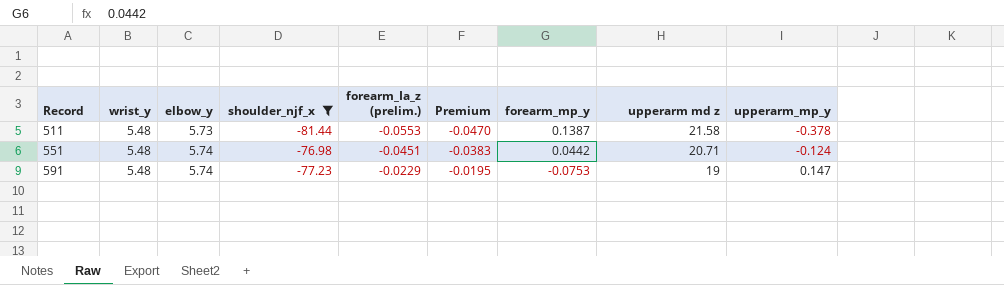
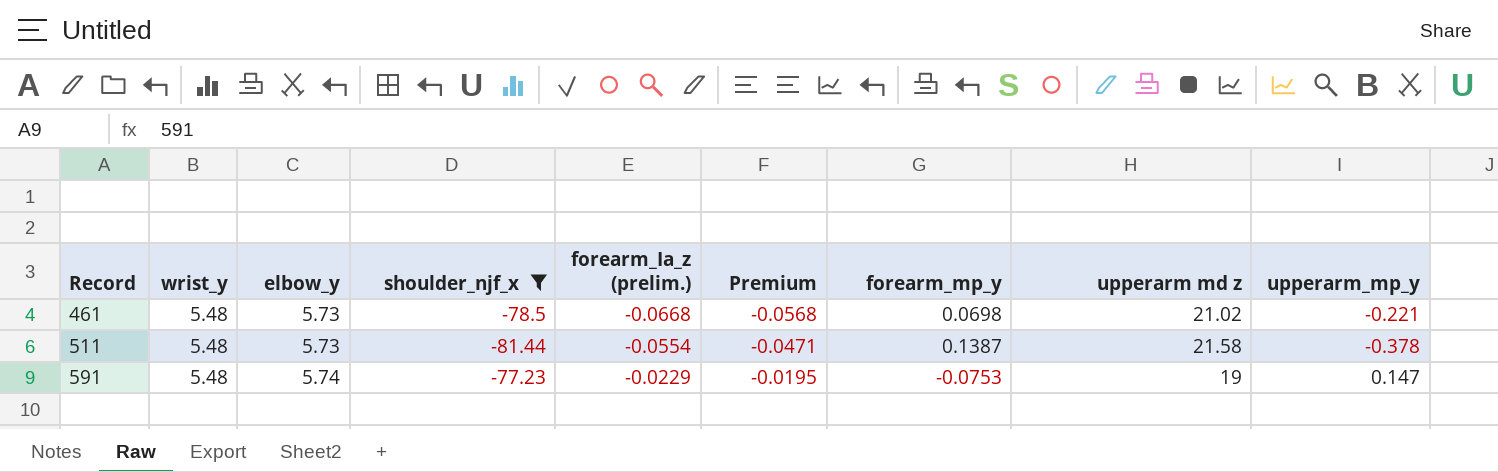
row 551: 5.48 | 5.74 | -76.98 | -0.0451 | -0.0383 | 0.0442 | 20.71 | -0.124 -> none
row 461: none -> 5.48 | 5.73 | -78.5 | -0.0668 | -0.0568 | 0.0698 | 21.02 | -0.221
511 | forearm_Ia_z (prelim.): -0.0553 -> -0.0554
511 | Premium: -0.0470 -> -0.0471

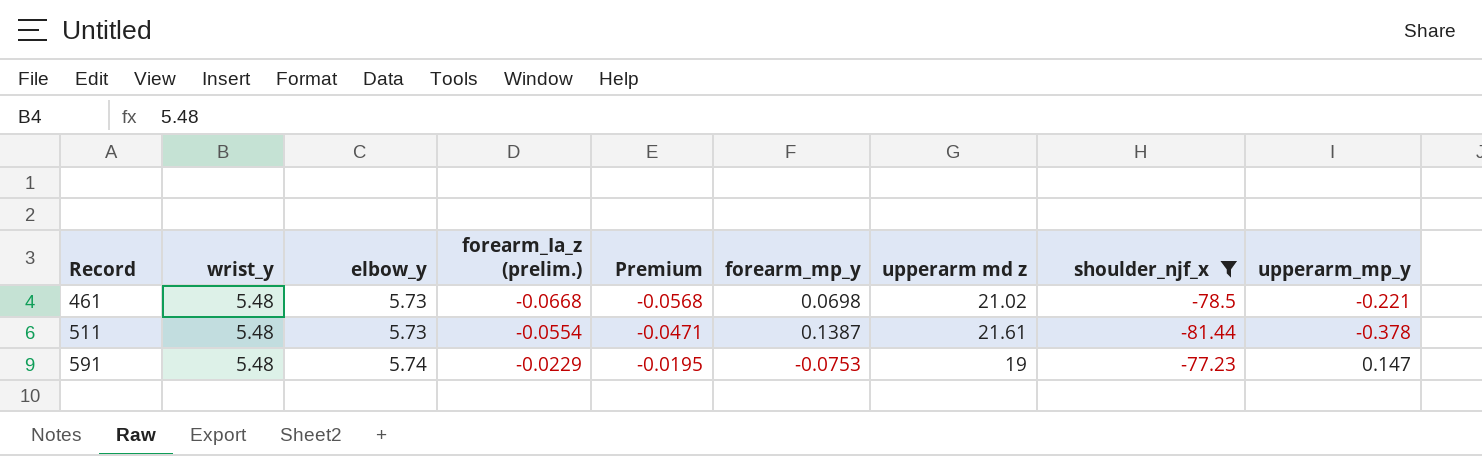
column shoulder_njf_x | position: 4 -> 8
511 | upperarm md z: 21.58 -> 21.61

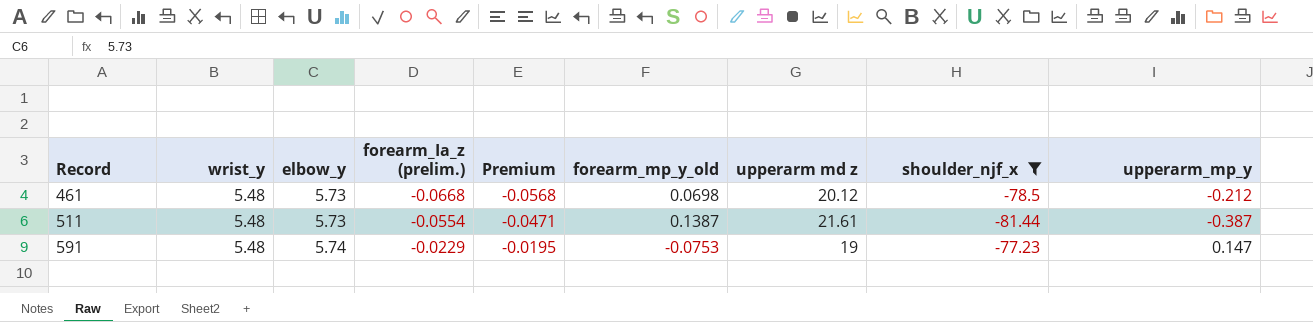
column name: forearm_mp_y -> forearm_mp_y_old
461 | upperarm md z: 21.02 -> 20.12
461 | upperarm_mp_y: -0.221 -> -0.212
511 | upperarm_mp_y: -0.378 -> -0.387

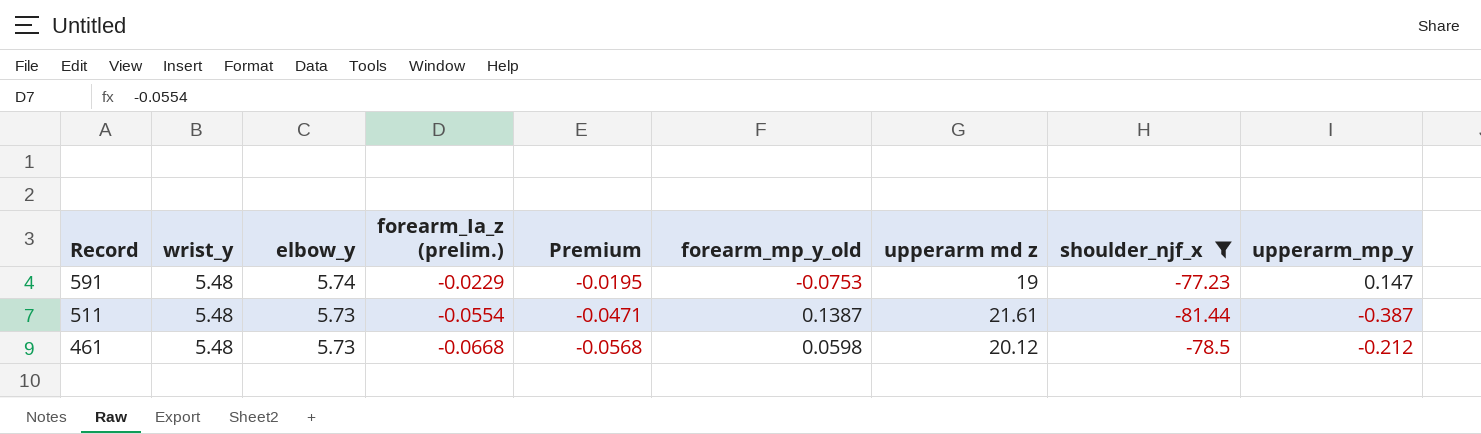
row order: Record ascending -> Record descending
461 | forearm_mp_y_old: 0.0698 -> 0.0598

